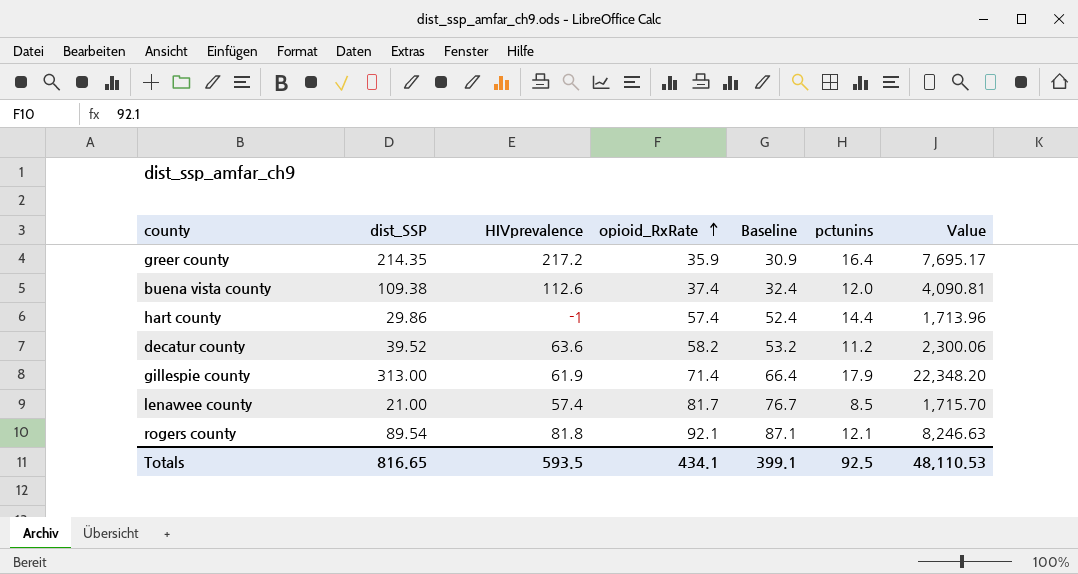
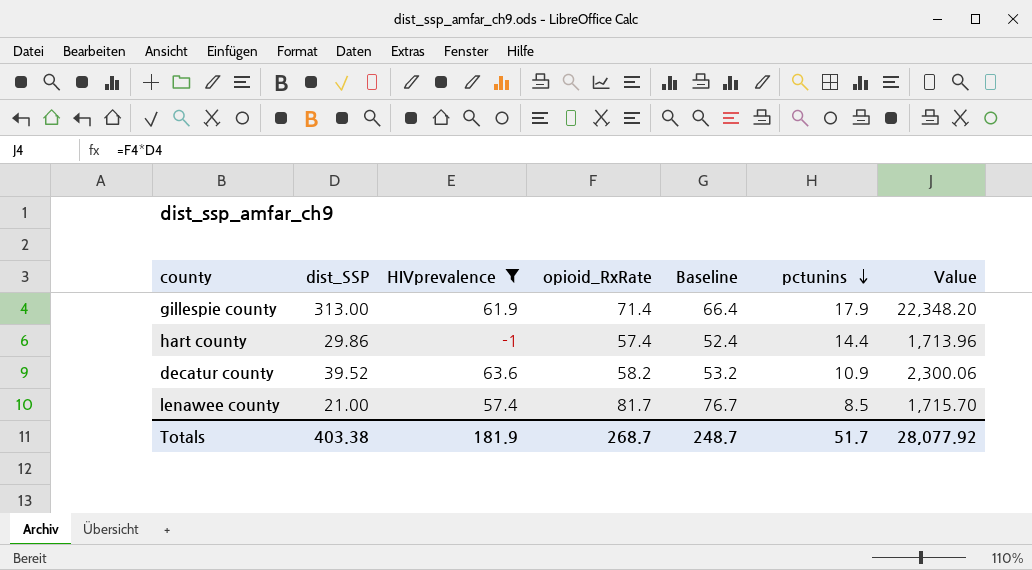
filter: none -> HIVprevalence <= 63.6
row order: opioid_RxRate ascending -> pctunins descending
decatur county | pctunins: 11.2 -> 10.9
Totals | dist_SSP: 816.65 -> 403.38
Totals | HIVprevalence: 593.5 -> 181.9
Totals | opioid_RxRate: 434.1 -> 268.7
Totals | Baseline: 399.1 -> 248.7
Totals | pctunins: 92.5 -> 51.7
Totals | Value: 48,110.53 -> 28,077.92

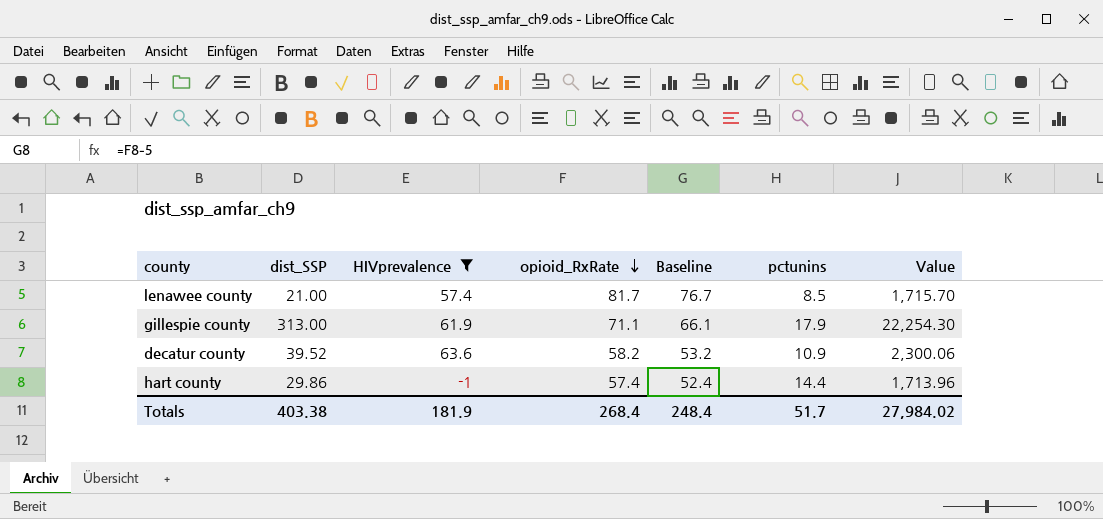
row order: pctunins descending -> opioid_RxRate descending
gillespie county | opioid_RxRate: 71.4 -> 71.1
gillespie county | Baseline: 66.4 -> 66.1
gillespie county | Value: 22,348.20 -> 22,254.30
Totals | opioid_RxRate: 268.7 -> 268.4
Totals | Baseline: 248.7 -> 248.4
Totals | Value: 28,077.92 -> 27,984.02

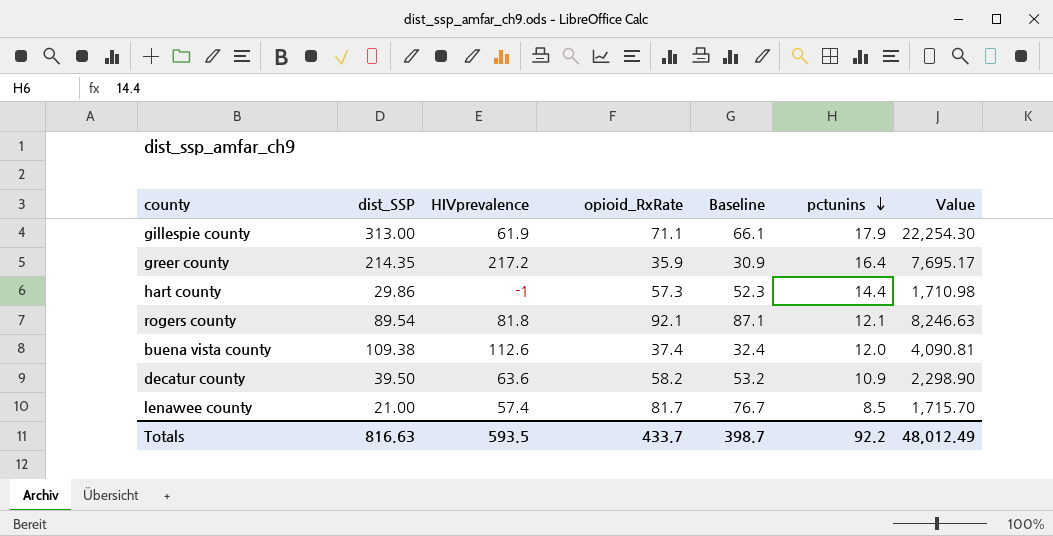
filter: HIVprevalence <= 63.6 -> none
row order: opioid_RxRate descending -> pctunins descending
hart county | opioid_RxRate: 57.4 -> 57.3
hart county | Baseline: 52.4 -> 52.3
hart county | Value: 1,713.96 -> 1,710.98
decatur county | dist_SSP: 39.52 -> 39.50
decatur county | Value: 2,300.06 -> 2,298.90
Totals | dist_SSP: 403.38 -> 816.63
Totals | HIVprevalence: 181.9 -> 593.5
Totals | opioid_RxRate: 268.4 -> 433.7
Totals | Baseline: 248.4 -> 398.7
Totals | pctunins: 51.7 -> 92.2
Totals | Value: 27,984.02 -> 48,012.49

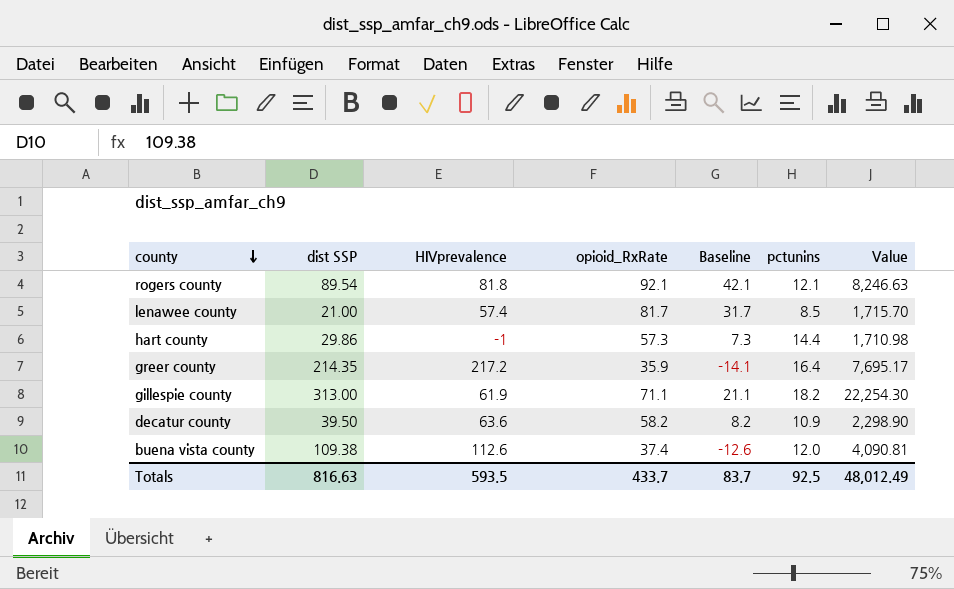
row order: pctunins descending -> county descending
column name: dist_SSP -> dist SSP
column Baseline | formula: [opioid_RxRate] - 5 -> [opioid_RxRate] - 50
gillespie county | pctunins: 17.9 -> 18.2
Totals | Baseline: 398.7 -> 83.7
Totals | pctunins: 92.2 -> 92.5

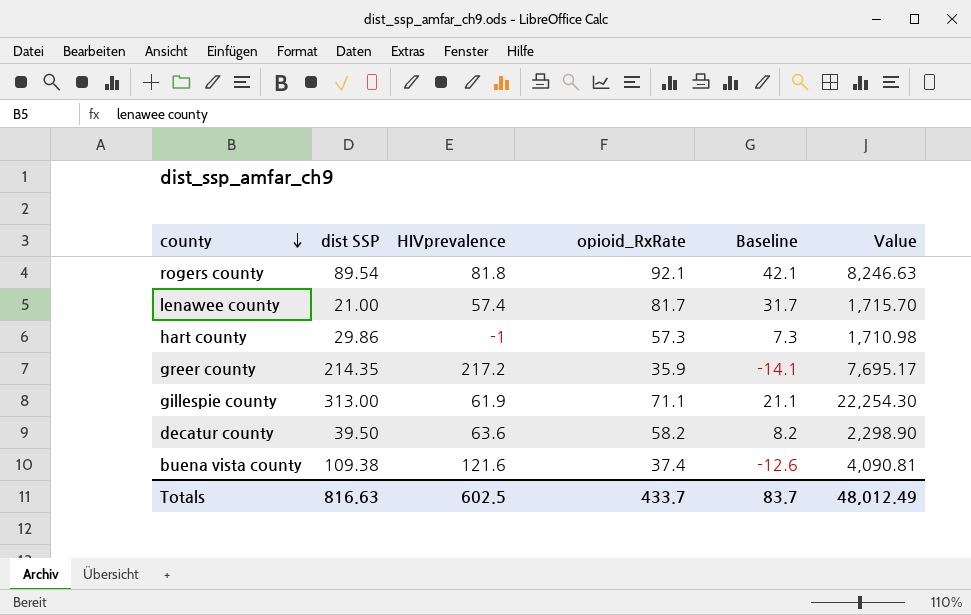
column pctunins | position: 6 -> none
buena vista county | HIVprevalence: 112.6 -> 121.6
Totals | HIVprevalence: 593.5 -> 602.5

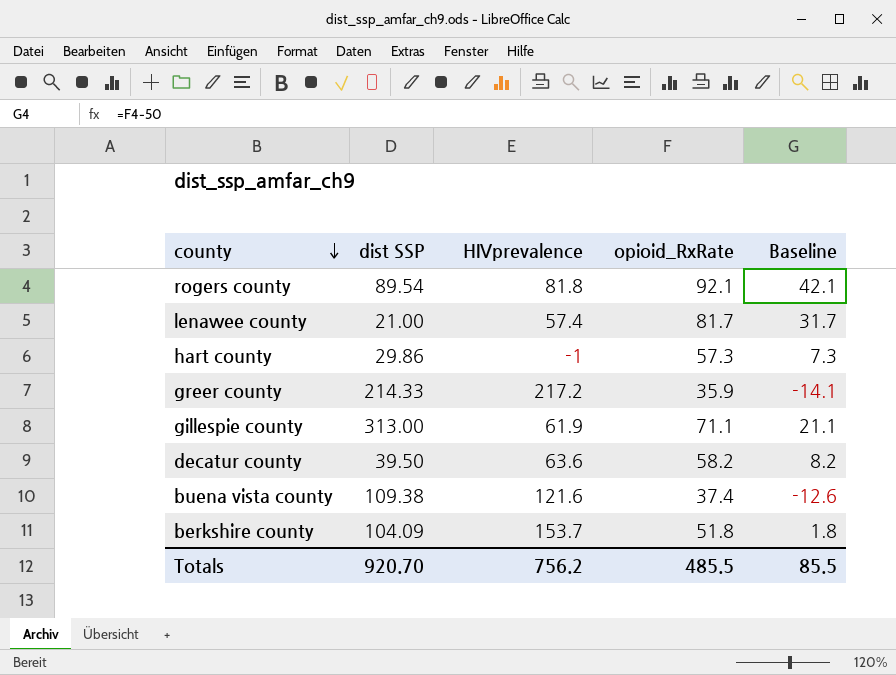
column Value | formula: [dist SSP] * [opioid_RxRate] -> none
greer county | dist SSP: 214.35 -> 214.33
row berkshire county: none -> 104.09 | 153.7 | 51.8 | 1.8
Totals | dist SSP: 816.63 -> 920.70
Totals | HIVprevalence: 602.5 -> 756.2
Totals | opioid_RxRate: 433.7 -> 485.5
Totals | Baseline: 83.7 -> 85.5

